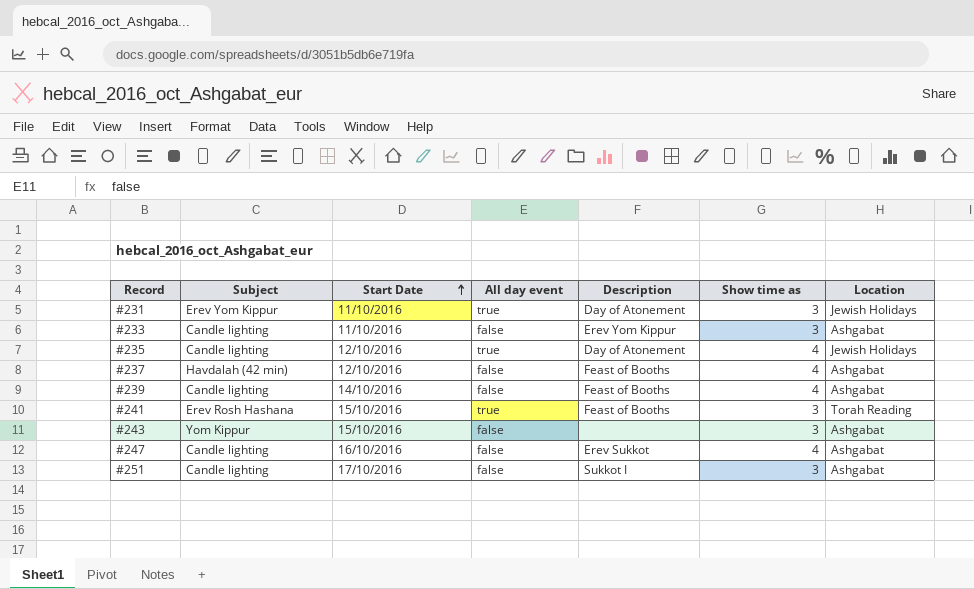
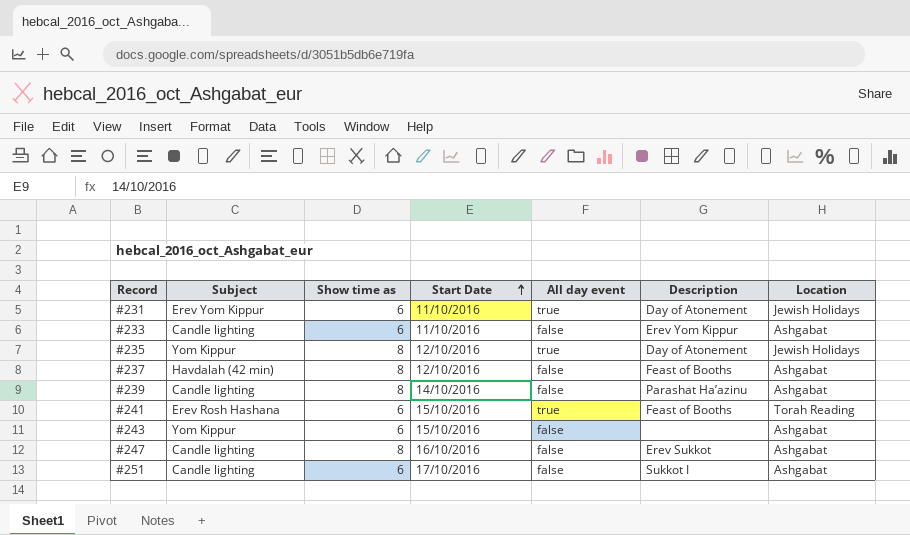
column Show time as | position: 6 -> 3
#231 | Show time as: 3 -> 6
#233 | Show time as: 3 -> 6
#235 | Subject: Candle lighting -> Yom Kippur
#235 | Show time as: 4 -> 8
#237 | Show time as: 4 -> 8
#239 | Show time as: 4 -> 8
#239 | Description: Feast of Booths -> Parashat Ha’azinu
#241 | Show time as: 3 -> 6
#243 | Show time as: 3 -> 6
#247 | Show time as: 4 -> 8
#251 | Show time as: 3 -> 6

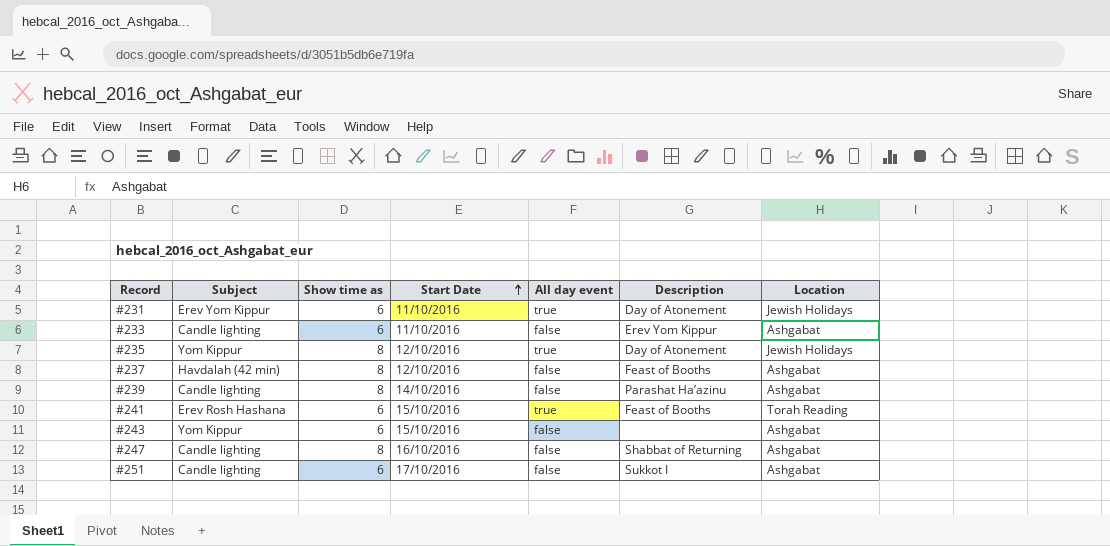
#247 | Description: Erev Sukkot -> Shabbat of Returning

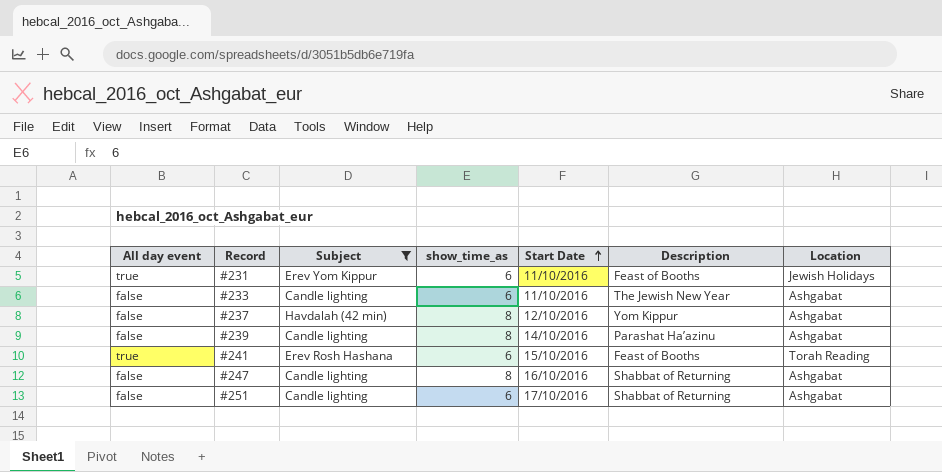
filter: none -> Subject != Yom Kippur
column All day event | position: 5 -> 1
column name: Show time as -> show_time_as
#231 | Description: Day of Atonement -> Feast of Booths
#233 | Description: Erev Yom Kippur -> The Jewish New Year
#237 | Description: Feast of Booths -> Yom Kippur
#251 | Description: Sukkot I -> Shabbat of Returning

